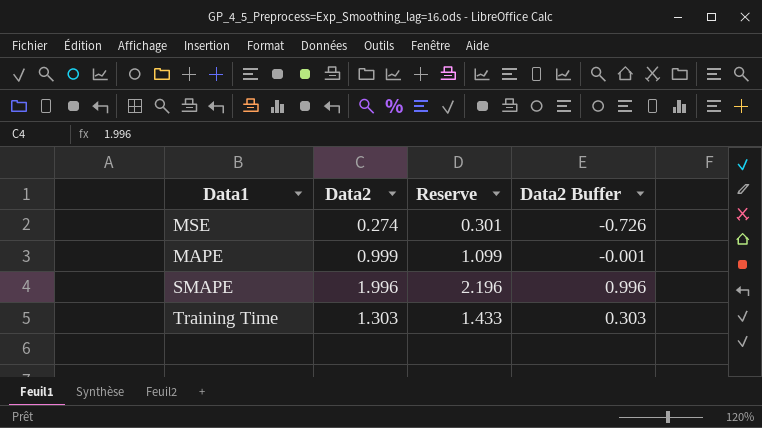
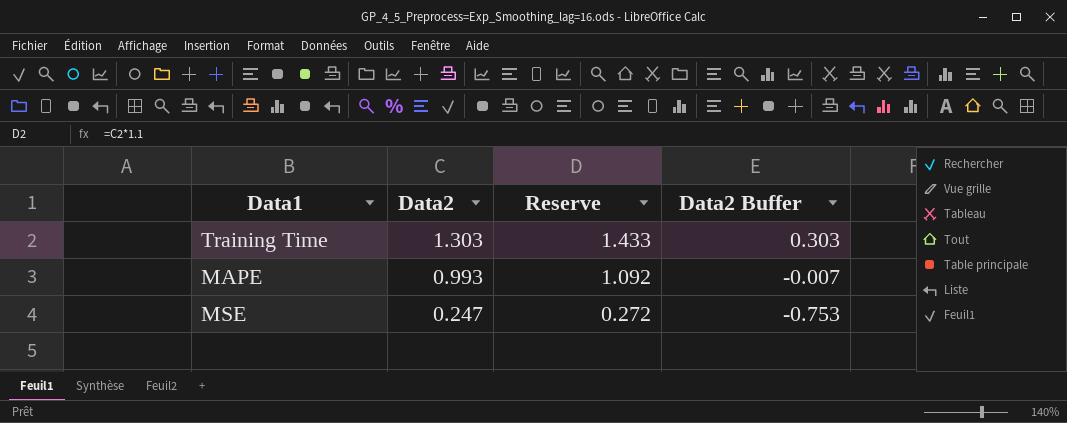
row order: none -> Data2 descending
row SMAPE: 1.996 | 2.196 | 0.996 -> none
MAPE | Data2: 0.999 -> 0.993
MAPE | Reserve: 1.099 -> 1.092
MAPE | Data2 Buffer: -0.001 -> -0.007
MSE | Data2: 0.274 -> 0.247
MSE | Reserve: 0.301 -> 0.272
MSE | Data2 Buffer: -0.726 -> -0.753

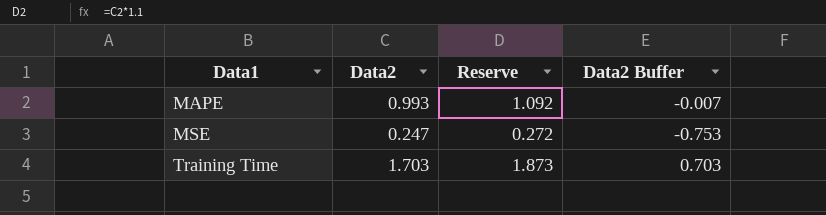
row order: Data2 descending -> Data1 ascending
Training Time | Data2: 1.303 -> 1.703
Training Time | Reserve: 1.433 -> 1.873
Training Time | Data2 Buffer: 0.303 -> 0.703

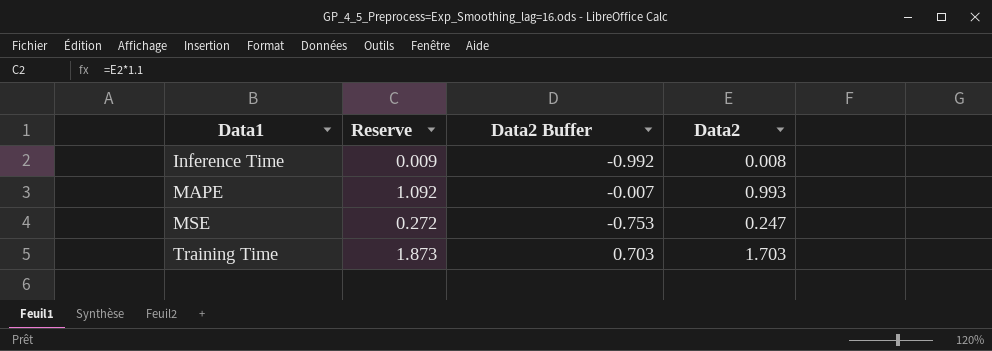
column Data2 | position: 2 -> 4
row Inference Time: none -> 0.009 | -0.992 | 0.008

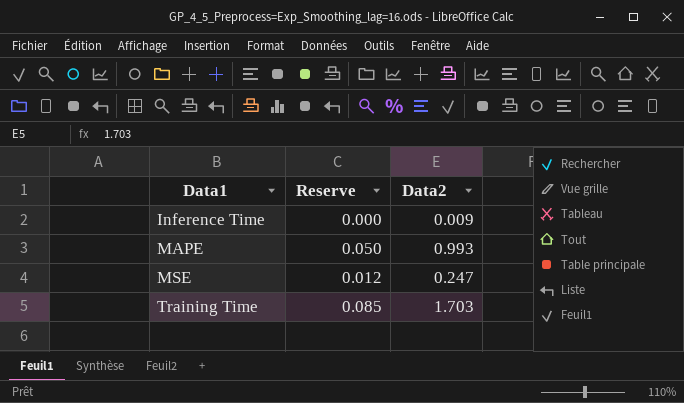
column Data2 Buffer | formula: [Data2] - 1 -> none
column Reserve | formula: [Data2] * 1.1 -> [Data2] * 0.05
Inference Time | Data2: 0.008 -> 0.009

